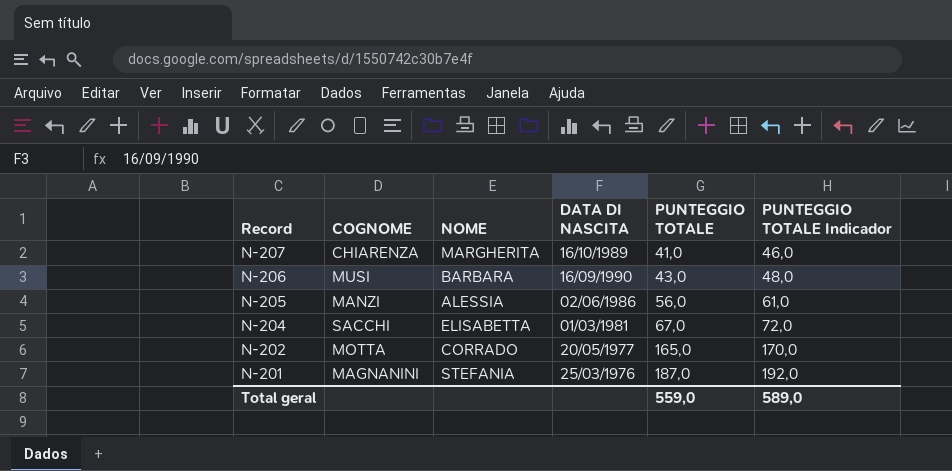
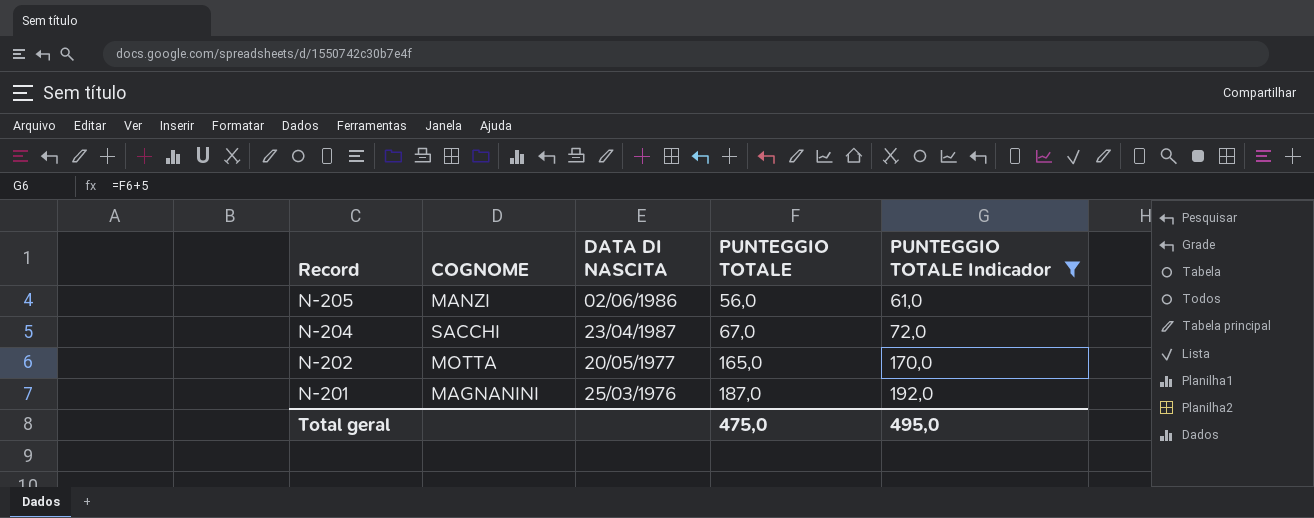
filter: none -> PUNTEGGIO TOTALE Indicador >= 61,0
column NOME | position: 3 -> none
N-204 | DATA DI NASCITA: 01/03/1981 -> 23/04/1987
Total geral | PUNTEGGIO TOTALE: 559,0 -> 475,0
Total geral | PUNTEGGIO TOTALE Indicador: 589,0 -> 495,0

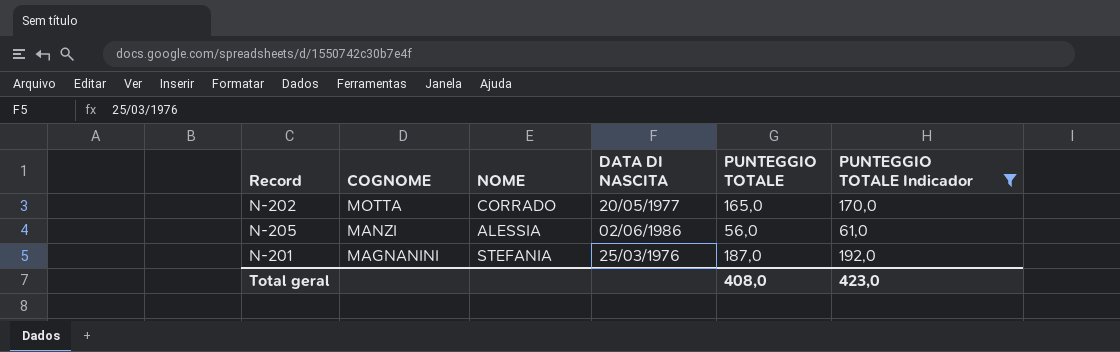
row order: Record descending -> COGNOME descending
column NOME | position: none -> 3
row N-204: SACCHI | 23/04/1987 | 67,0 | 72,0 -> none
Total geral | PUNTEGGIO TOTALE: 475,0 -> 408,0
Total geral | PUNTEGGIO TOTALE Indicador: 495,0 -> 423,0

